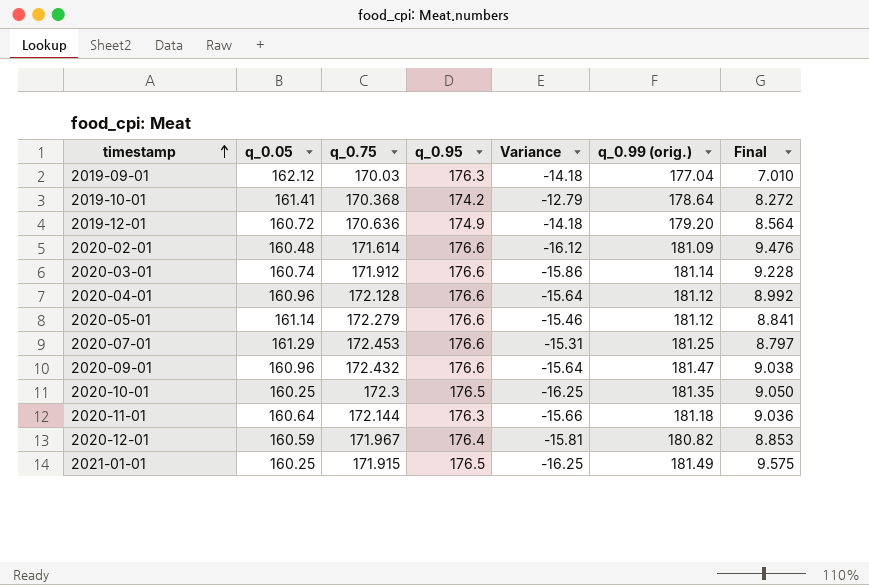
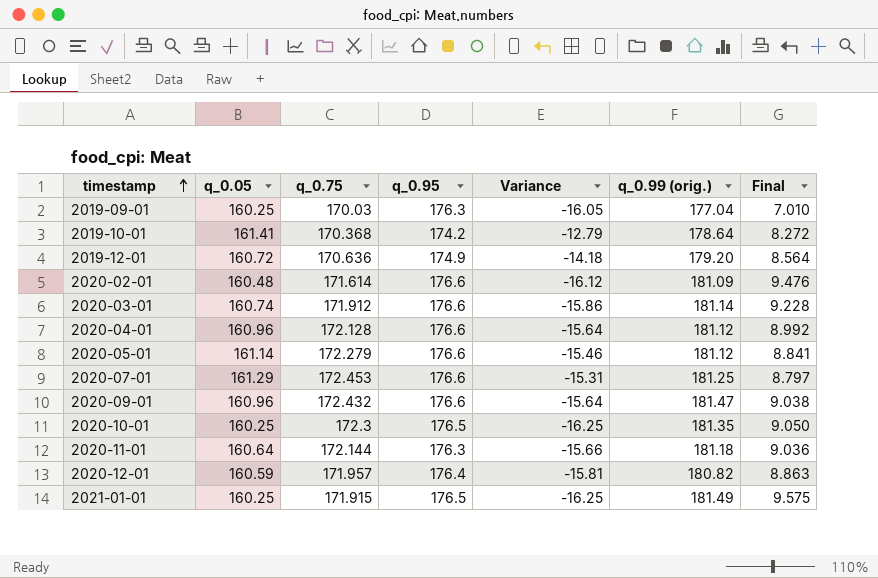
2019-09-01 | q_0.05: 162.12 -> 160.25
2019-09-01 | Variance: -14.18 -> -16.05
2020-12-01 | q_0.75: 171.967 -> 171.957
2020-12-01 | Final: 8.853 -> 8.863

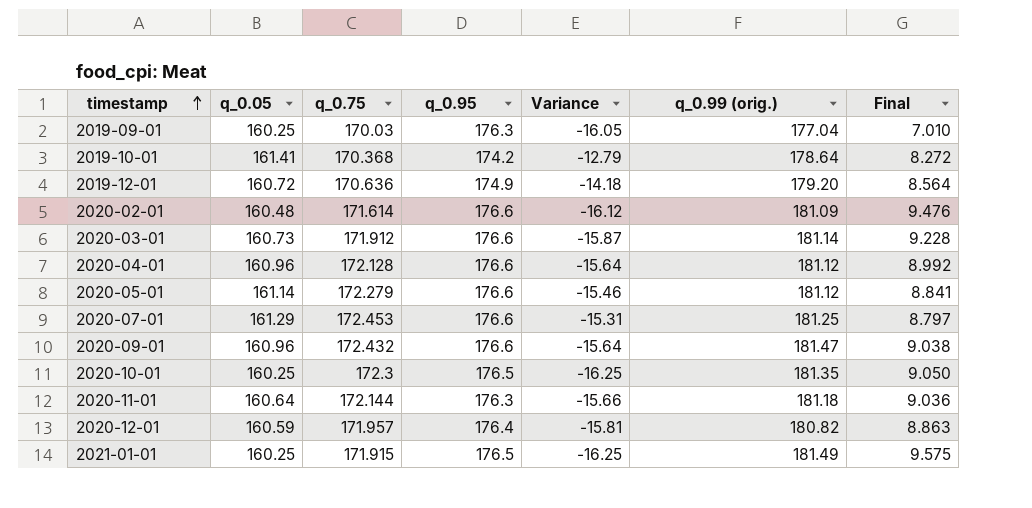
2020-03-01 | q_0.05: 160.74 -> 160.73
2020-03-01 | Variance: -15.86 -> -15.87

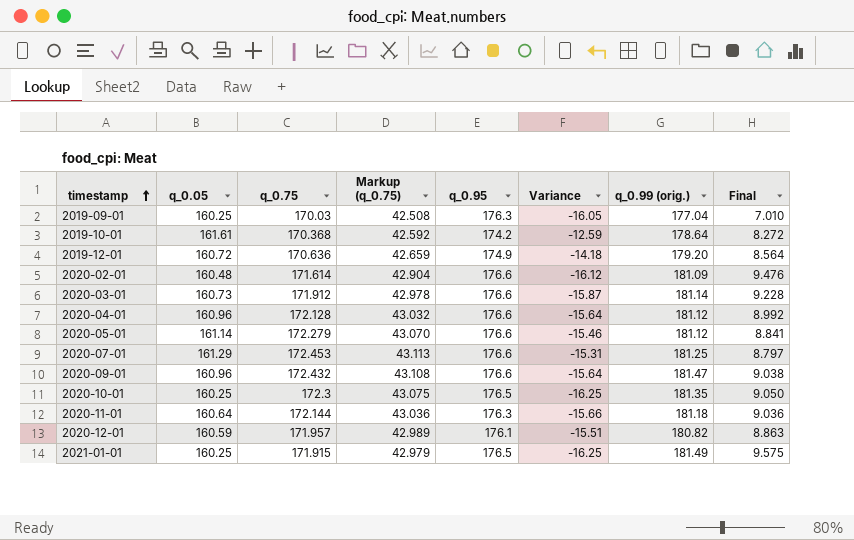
column Markup (q_0.75) | formula: none -> [q_0.75] * 0.25
2019-10-01 | q_0.05: 161.41 -> 161.61
2019-10-01 | Variance: -12.79 -> -12.59
2020-12-01 | q_0.95: 176.4 -> 176.1
2020-12-01 | Variance: -15.81 -> -15.51

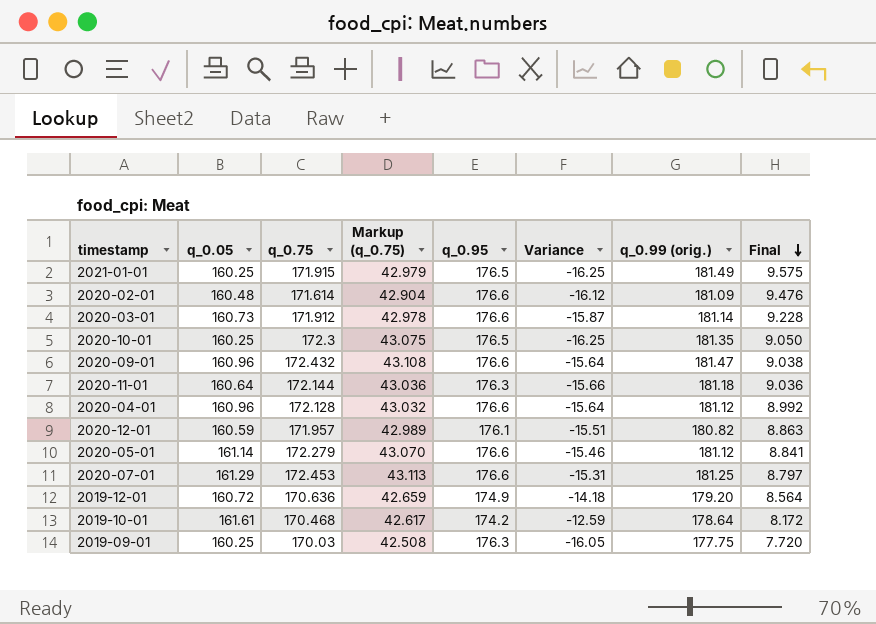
row order: timestamp ascending -> Final descending
2019-10-01 | q_0.75: 170.368 -> 170.468
2019-10-01 | Markup (q_0.75): 42.592 -> 42.617
2019-10-01 | Final: 8.272 -> 8.172
2019-09-01 | q_0.99 (orig.): 177.04 -> 177.75
2019-09-01 | Final: 7.010 -> 7.720

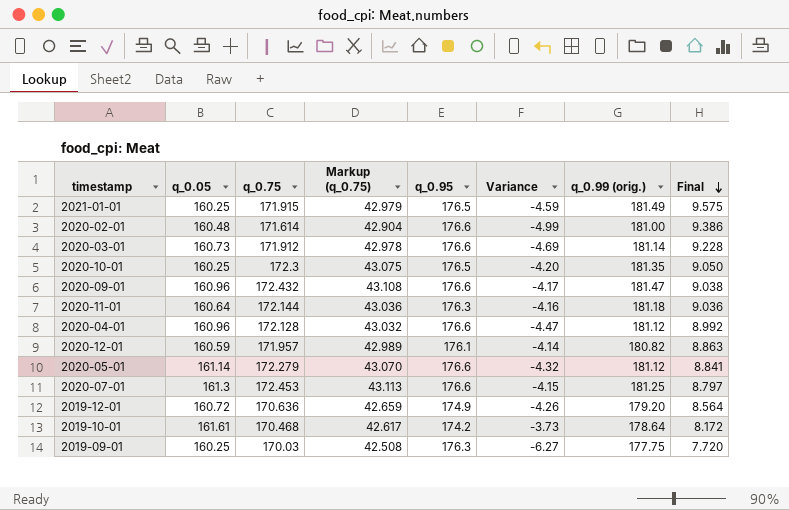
column Variance | formula: [q_0.05] - [q_0.95] -> [q_0.75] - [q_0.95]
2020-02-01 | q_0.99 (orig.): 181.09 -> 181.00
2020-02-01 | Final: 9.476 -> 9.386
2020-07-01 | q_0.05: 161.29 -> 161.3

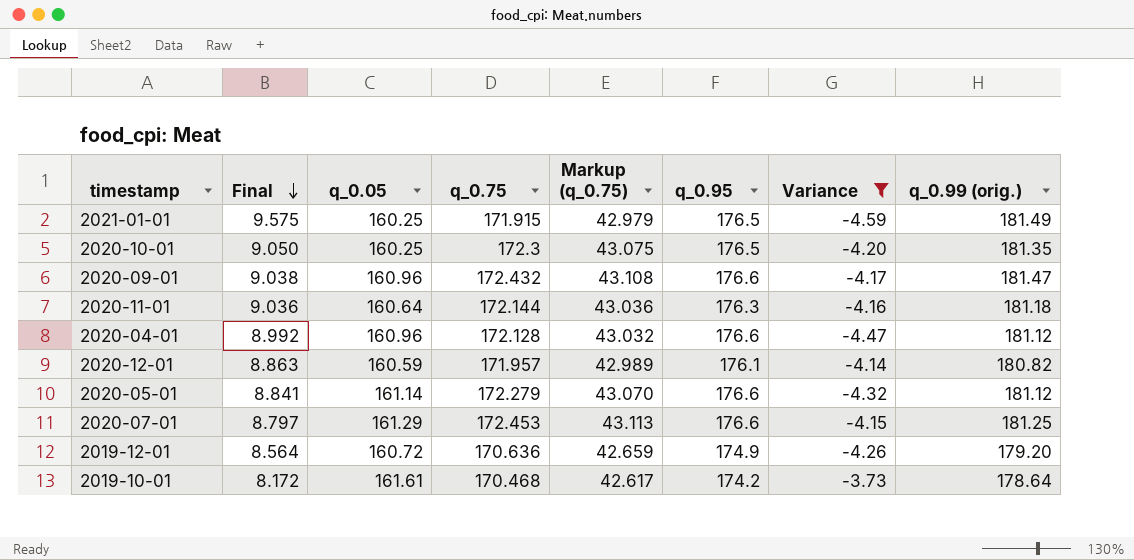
filter: none -> Variance >= -4.59
column Final | position: 8 -> 2
2020-07-01 | q_0.05: 161.3 -> 161.29

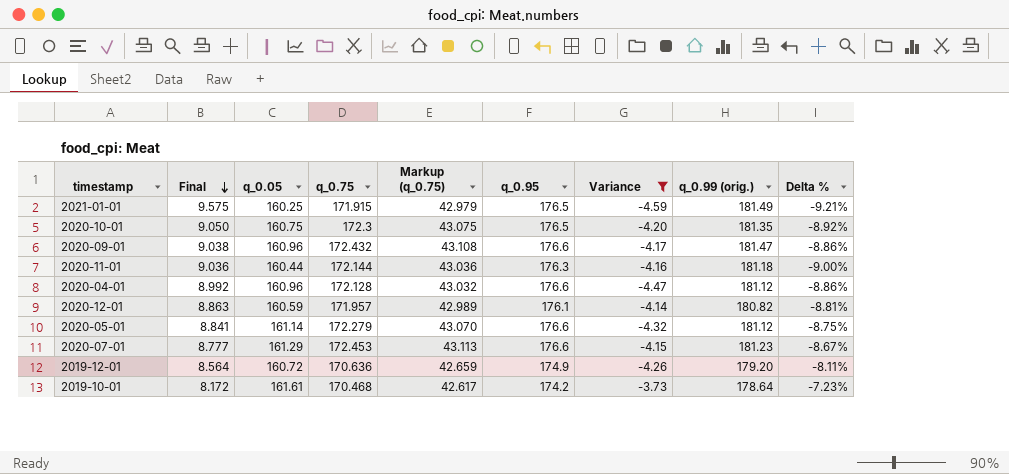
column Delta % | formula: none -> ([q_0.05] - [q_0.95]) / [q_0.95]
2020-10-01 | q_0.05: 160.25 -> 160.75
2020-11-01 | q_0.05: 160.64 -> 160.44
2020-07-01 | Final: 8.797 -> 8.777
2020-07-01 | q_0.99 (orig.): 181.25 -> 181.23

